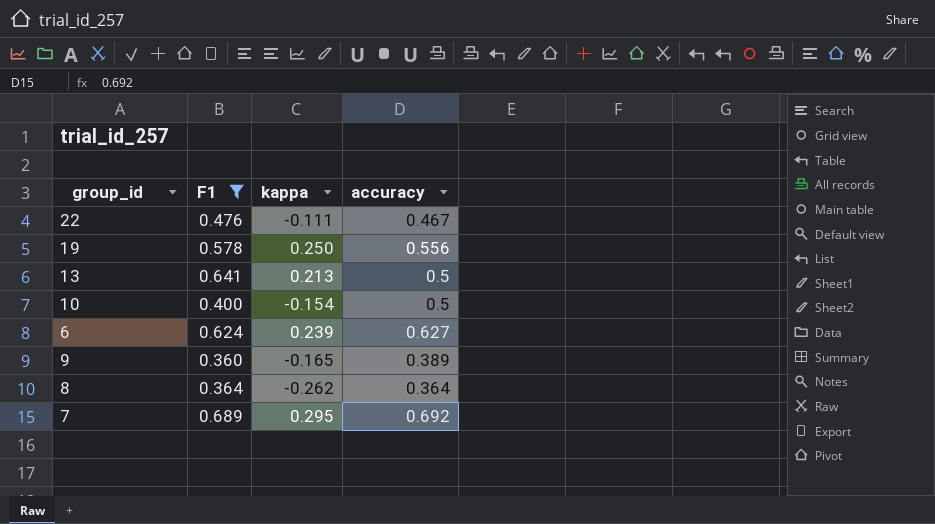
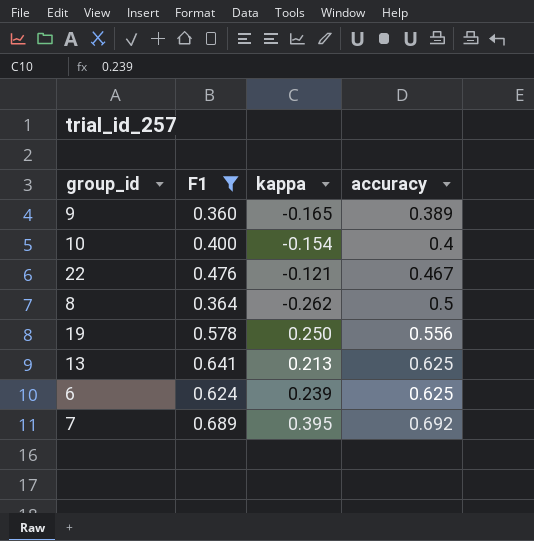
row order: none -> accuracy ascending
10 | accuracy: 0.5 -> 0.4
22 | kappa: -0.111 -> -0.121
8 | accuracy: 0.364 -> 0.5
13 | accuracy: 0.5 -> 0.625
6 | accuracy: 0.627 -> 0.625
7 | kappa: 0.295 -> 0.395

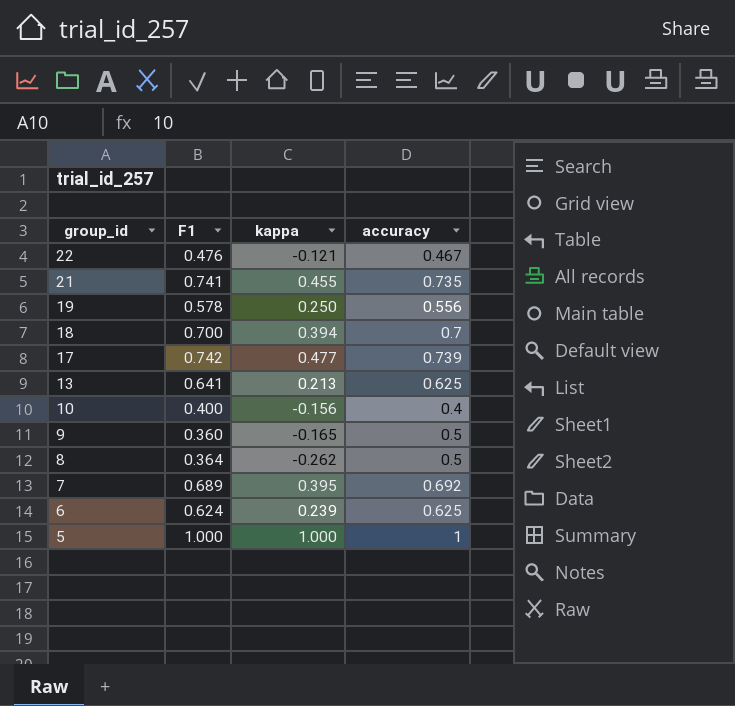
filter: F1 <= 0.689 -> none
row order: accuracy ascending -> group_id descending
10 | kappa: -0.154 -> -0.156
9 | accuracy: 0.389 -> 0.5

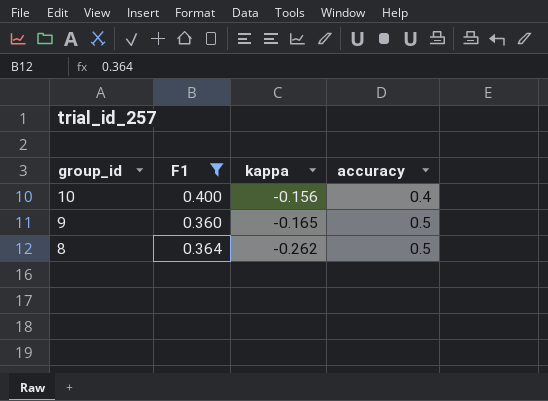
filter: none -> F1 <= 0.400

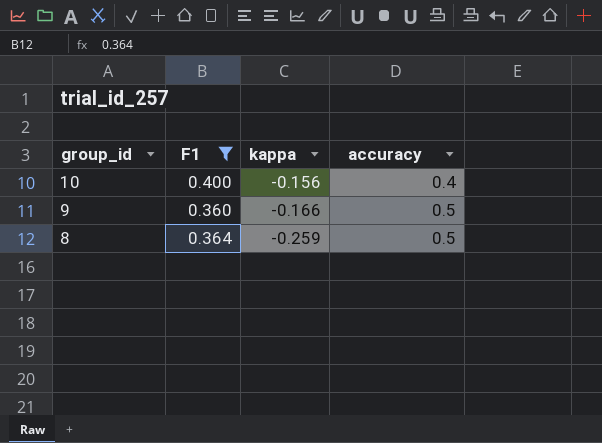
9 | kappa: -0.165 -> -0.166
8 | kappa: -0.262 -> -0.259

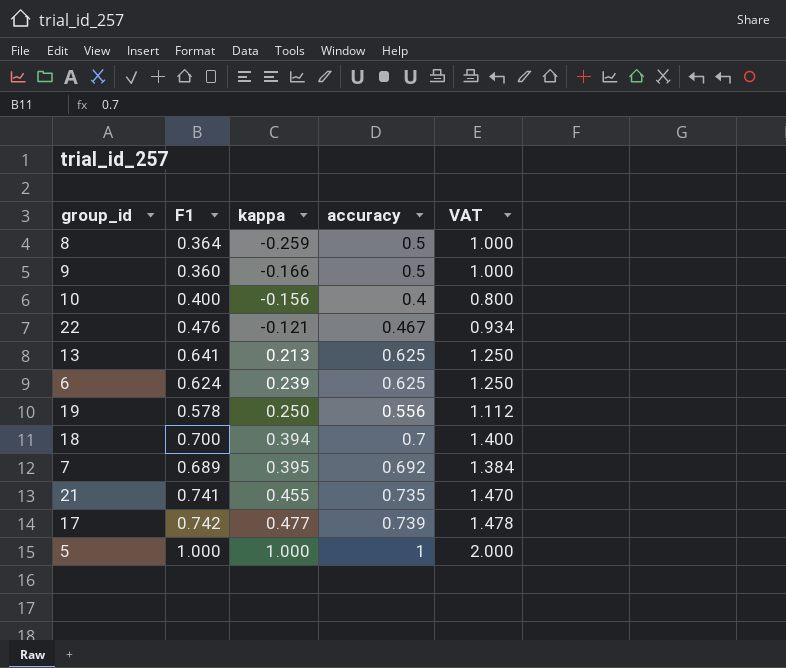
filter: F1 <= 0.400 -> none
row order: group_id descending -> kappa ascending
column VAT | formula: none -> [accuracy] * 2

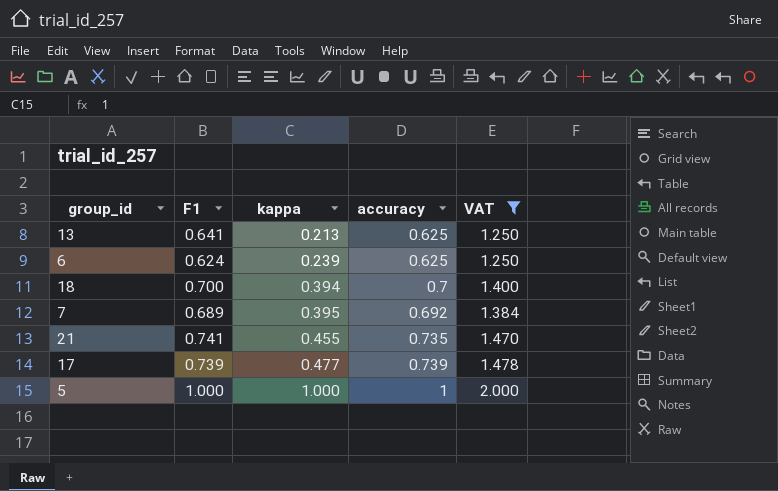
filter: none -> VAT >= 1.250
17 | F1: 0.742 -> 0.739

